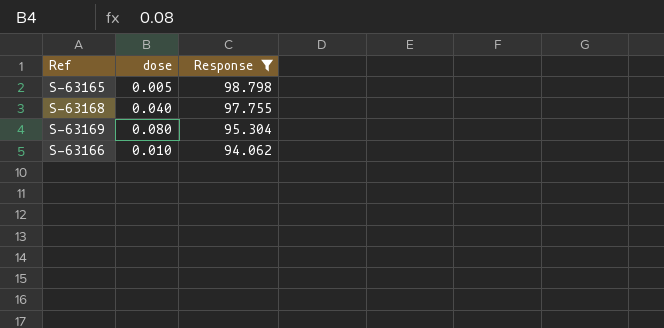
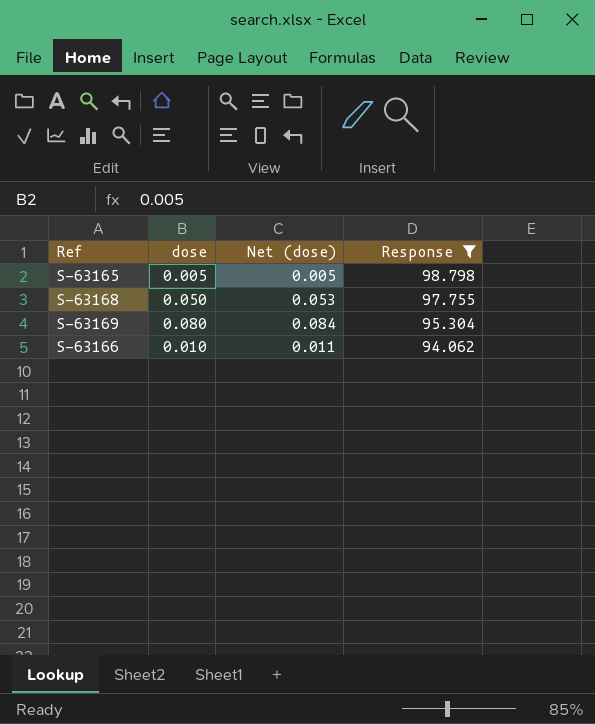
column Net (dose) | formula: none -> [dose] * 1.05
S-63168 | dose: 0.040 -> 0.050

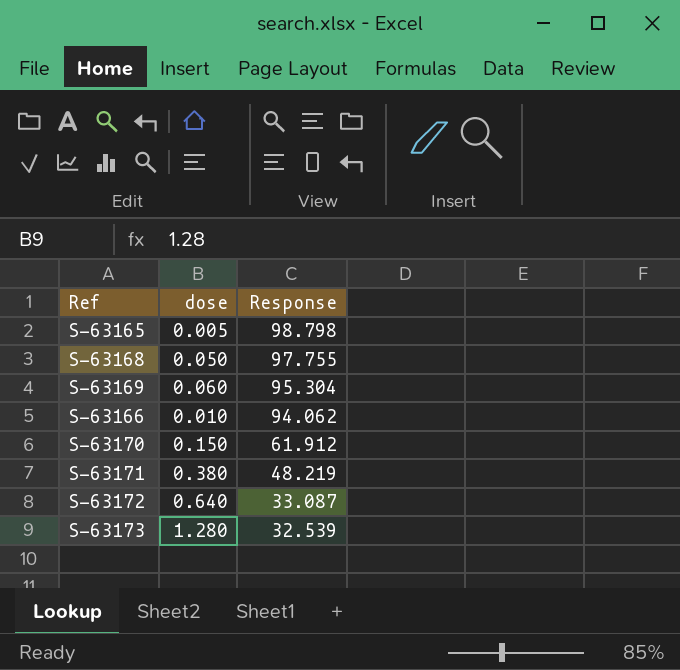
filter: Response >= 94.062 -> none
column Net (dose) | formula: [dose] * 1.05 -> none
S-63169 | dose: 0.080 -> 0.060

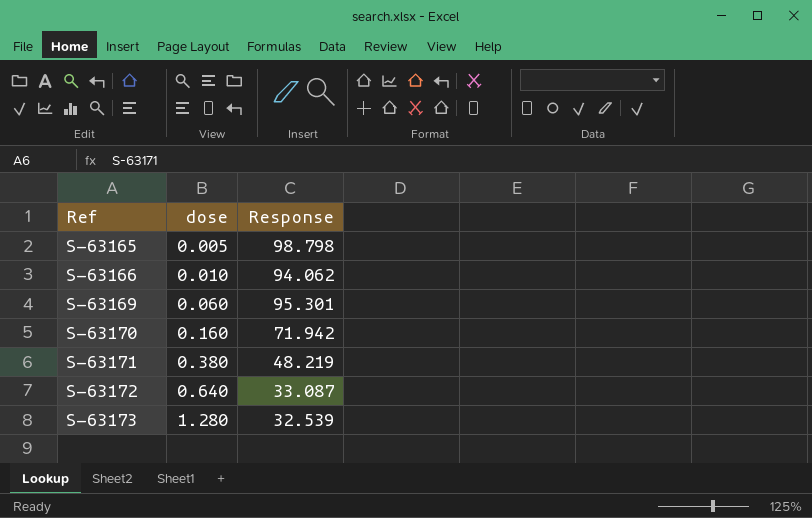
row order: Response descending -> Ref ascending
row S-63168: 0.050 | 97.755 -> none
S-63169 | Response: 95.304 -> 95.301
S-63170 | dose: 0.150 -> 0.160
S-63170 | Response: 61.912 -> 71.942

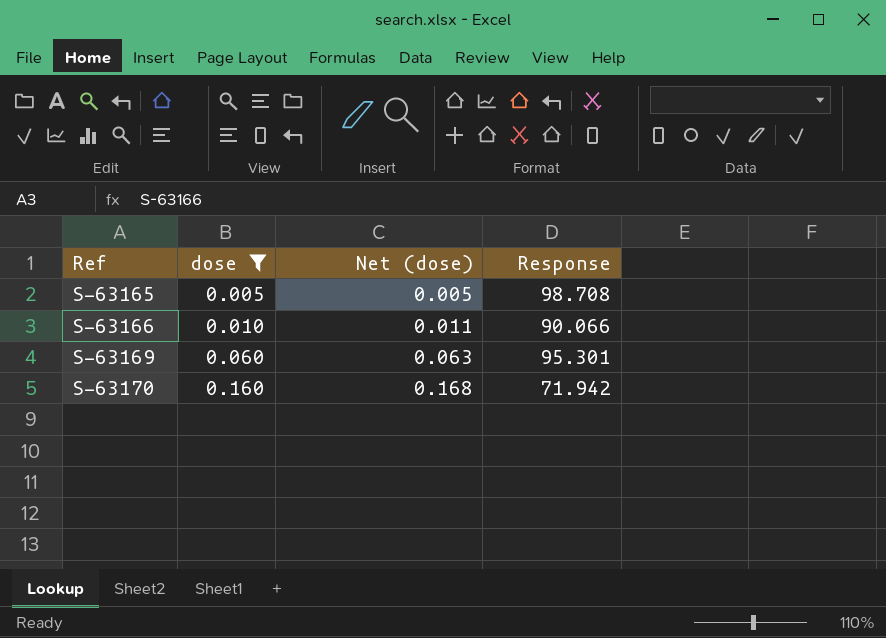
filter: none -> dose <= 0.160
column Net (dose) | formula: none -> [dose] * 1.05
S-63165 | Response: 98.798 -> 98.708
S-63166 | Response: 94.062 -> 90.066

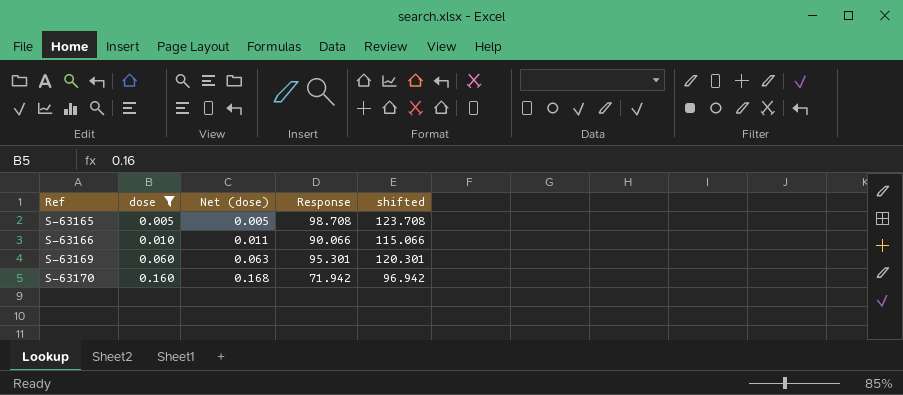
column shifted | formula: none -> [Response] + 25

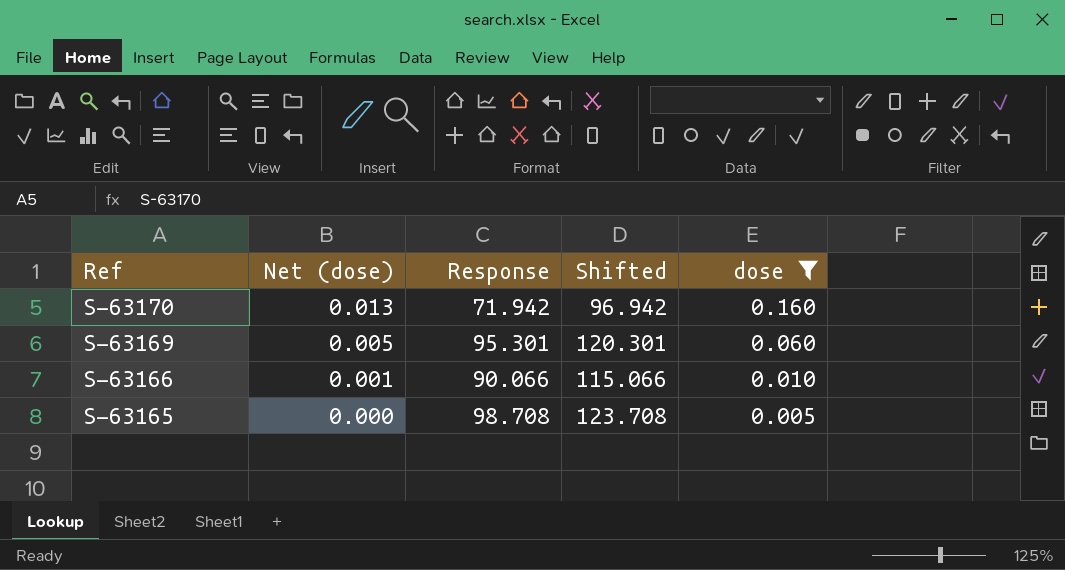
row order: Ref ascending -> Ref descending
column Net (dose) | formula: [dose] * 1.05 -> [dose] * 0.08
column name: shifted -> Shifted
column dose | position: 2 -> 5

